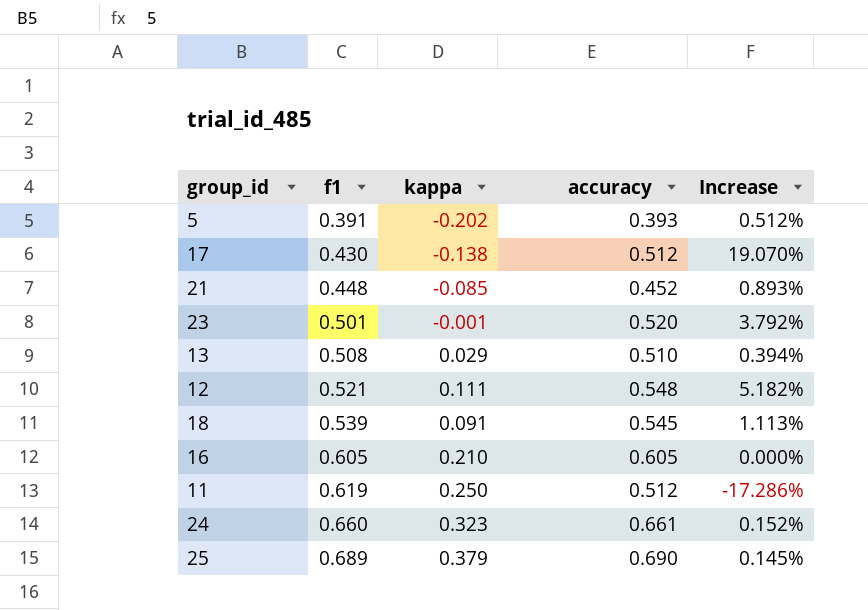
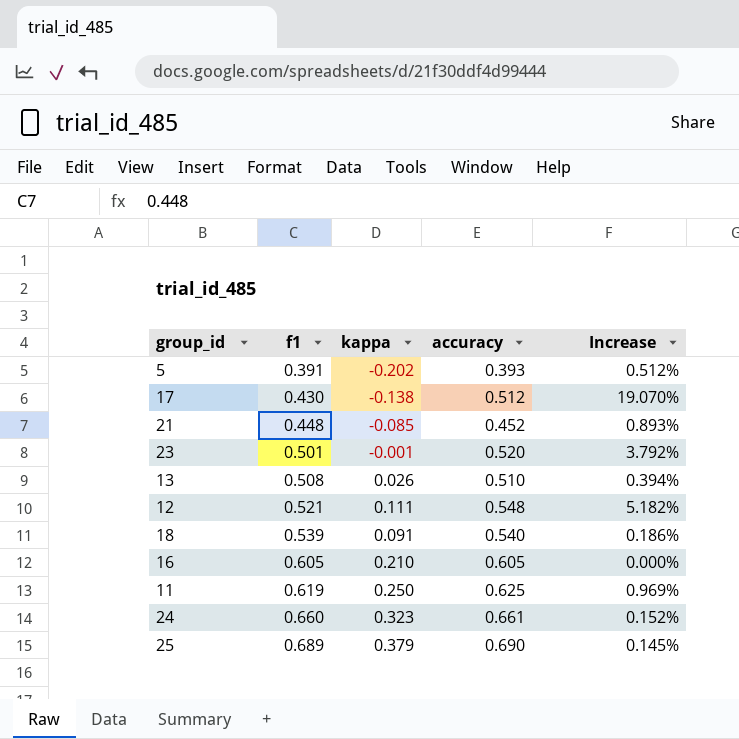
13 | kappa: 0.029 -> 0.026
18 | accuracy: 0.545 -> 0.540
18 | Increase: 1.113% -> 0.186%
11 | accuracy: 0.512 -> 0.625
11 | Increase: -17.286% -> 0.969%

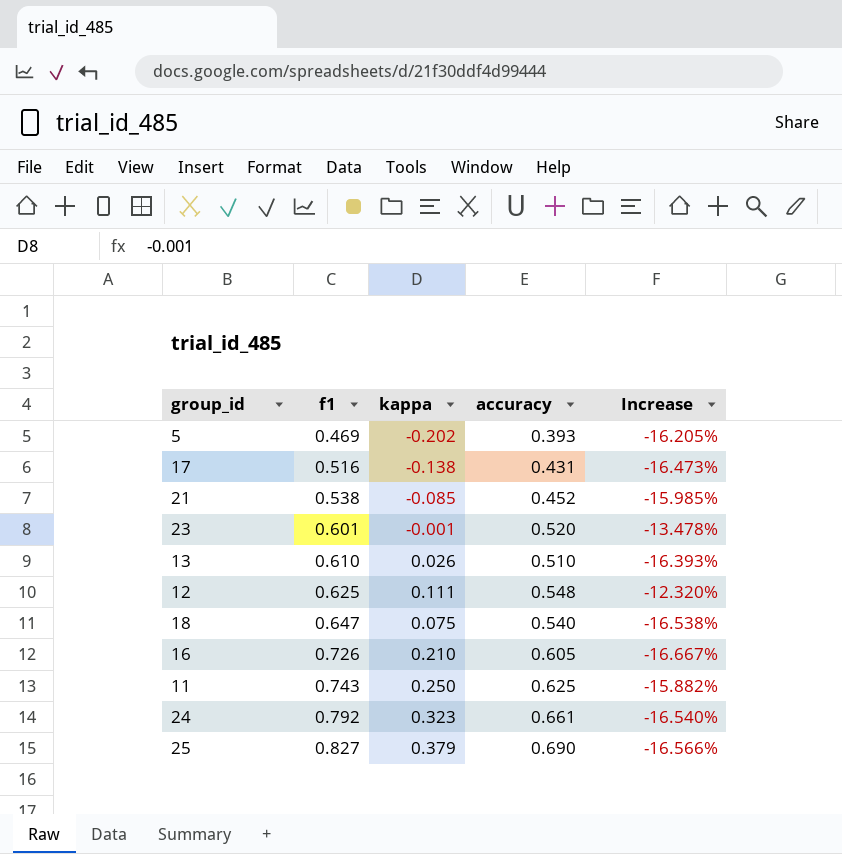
5 | f1: 0.391 -> 0.469
5 | Increase: 0.512% -> -16.205%
17 | f1: 0.430 -> 0.516
17 | accuracy: 0.512 -> 0.431
17 | Increase: 19.070% -> -16.473%
21 | f1: 0.448 -> 0.538
21 | Increase: 0.893% -> -15.985%
23 | f1: 0.501 -> 0.601
23 | Increase: 3.792% -> -13.478%
13 | f1: 0.508 -> 0.610
13 | Increase: 0.394% -> -16.393%
12 | f1: 0.521 -> 0.625
12 | Increase: 5.182% -> -12.320%
18 | f1: 0.539 -> 0.647
18 | kappa: 0.091 -> 0.075
18 | Increase: 0.186% -> -16.538%
16 | f1: 0.605 -> 0.726
16 | Increase: 0.000% -> -16.667%
11 | f1: 0.619 -> 0.743
11 | Increase: 0.969% -> -15.882%
24 | f1: 0.660 -> 0.792
24 | Increase: 0.152% -> -16.540%
25 | f1: 0.689 -> 0.827
25 | Increase: 0.145% -> -16.566%

